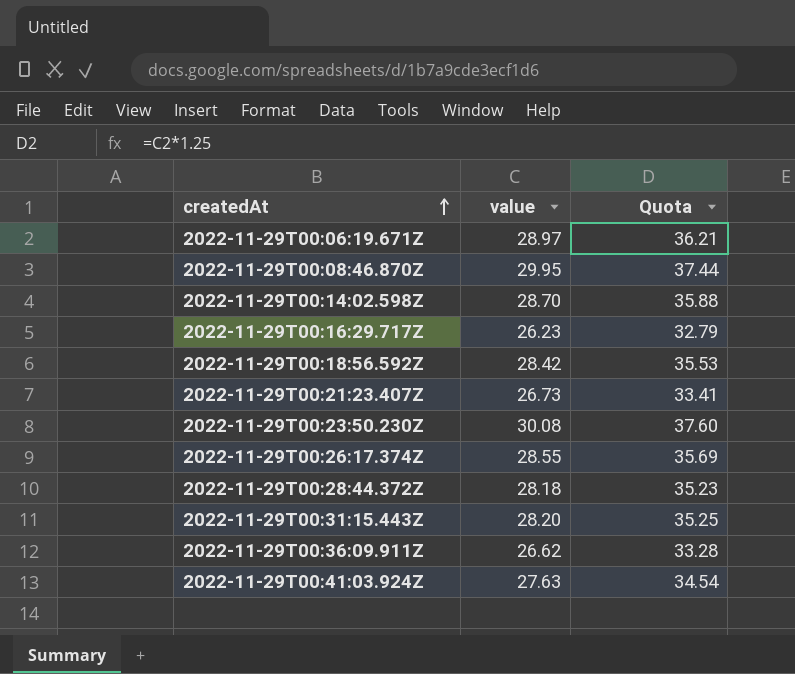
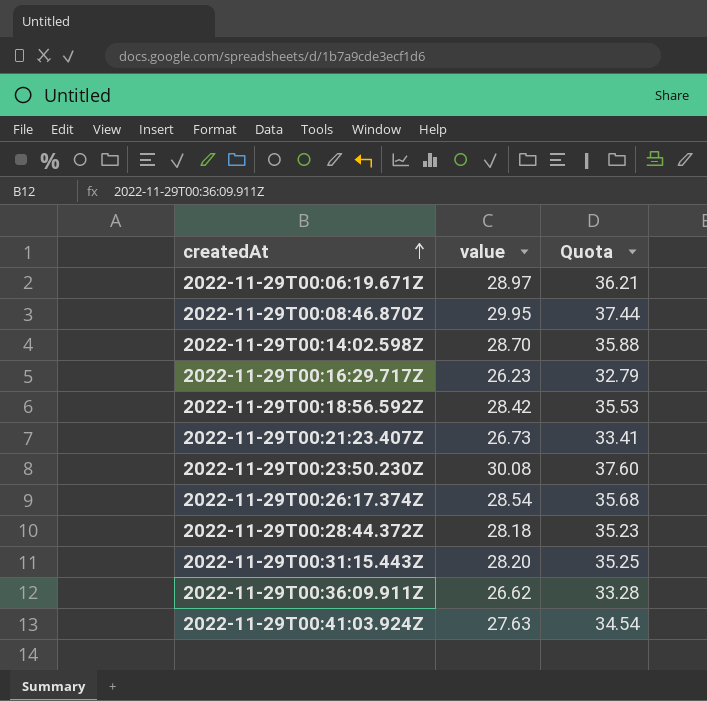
2022-11-29T00:26:17.374Z | value: 28.55 -> 28.54
2022-11-29T00:26:17.374Z | Quota: 35.69 -> 35.68

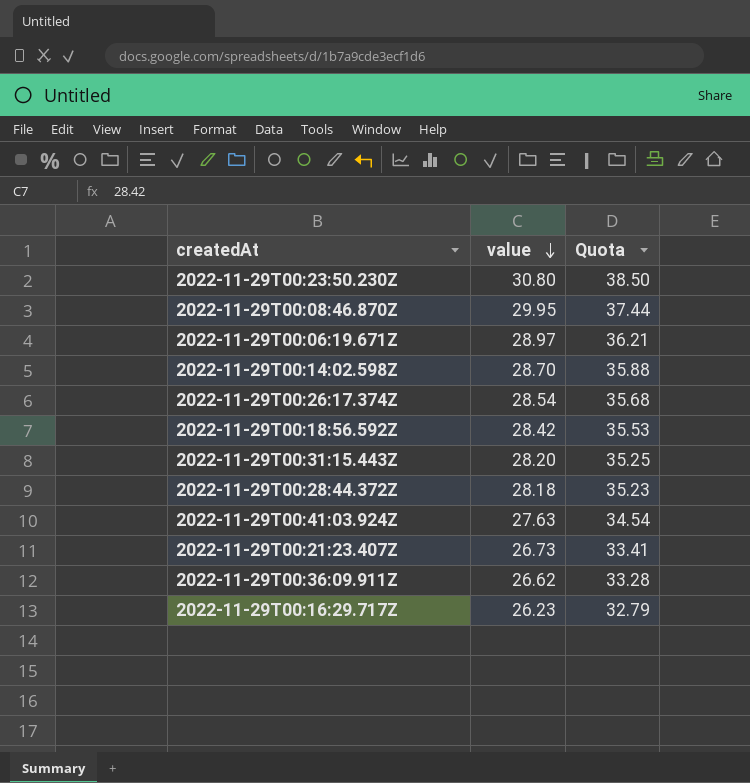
row order: createdAt ascending -> value descending
2022-11-29T00:23:50.230Z | value: 30.08 -> 30.80
2022-11-29T00:23:50.230Z | Quota: 37.60 -> 38.50

